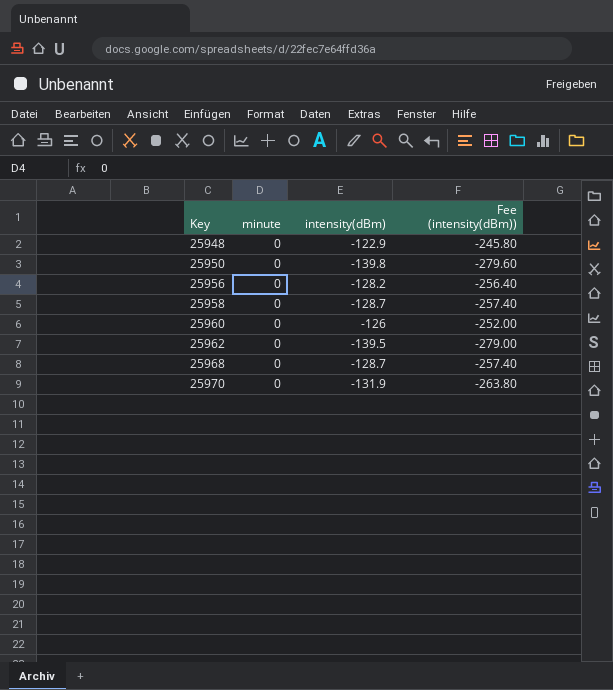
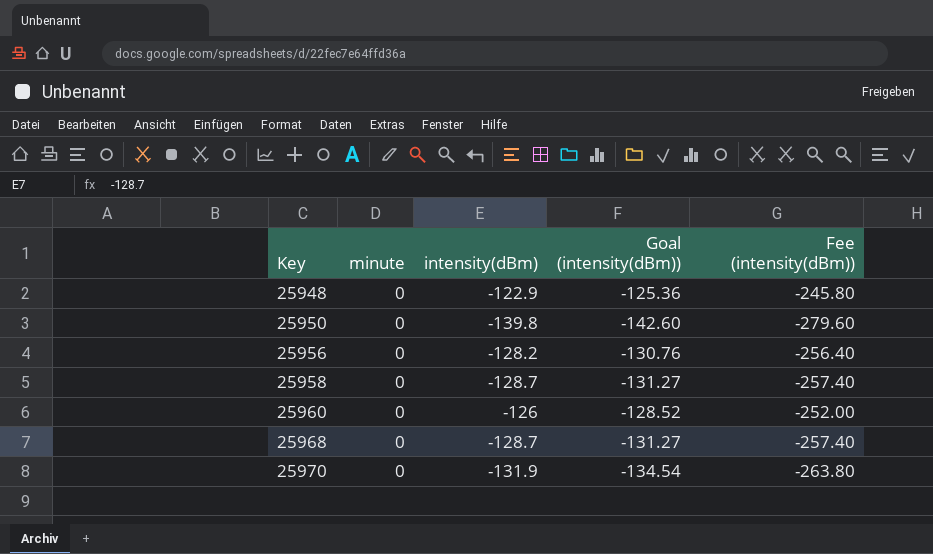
column Goal (intensity(dBm)) | formula: none -> [intensity(dBm)] * 1.02
row 25962: 0 | -139.5 | -279.00 -> none

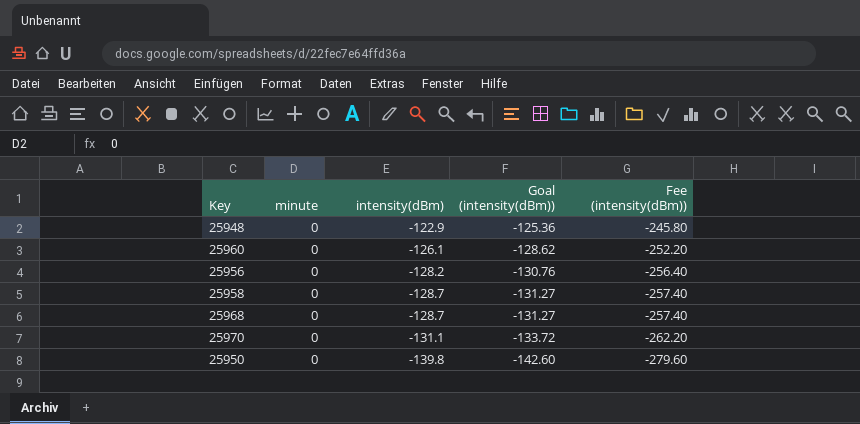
row order: Key ascending -> intensity(dBm) descending
25960 | intensity(dBm): -126 -> -126.1
25960 | Goal (intensity(dBm)): -128.52 -> -128.62
25960 | Fee (intensity(dBm)): -252.00 -> -252.20
25970 | intensity(dBm): -131.9 -> -131.1
25970 | Goal (intensity(dBm)): -134.54 -> -133.72
25970 | Fee (intensity(dBm)): -263.80 -> -262.20

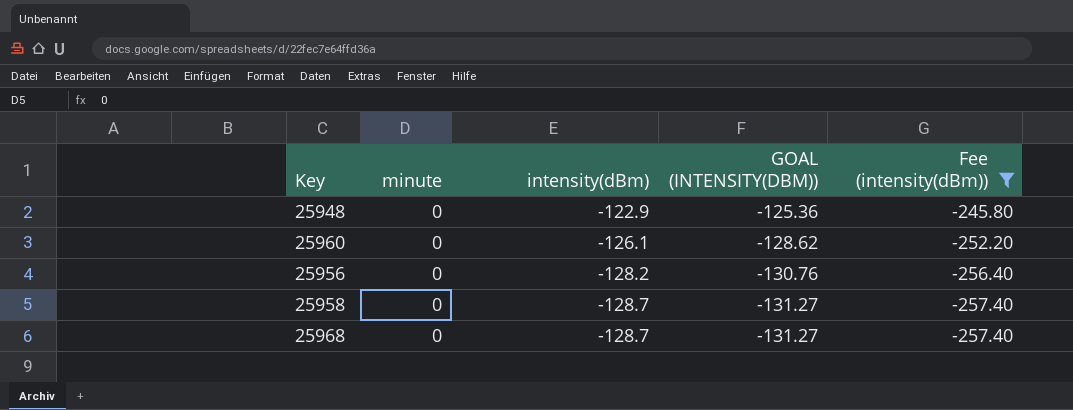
filter: none -> Fee (intensity(dBm)) >= -257.40
column name: Goal (intensity(dBm)) -> GOAL (INTENSITY(DBM))

